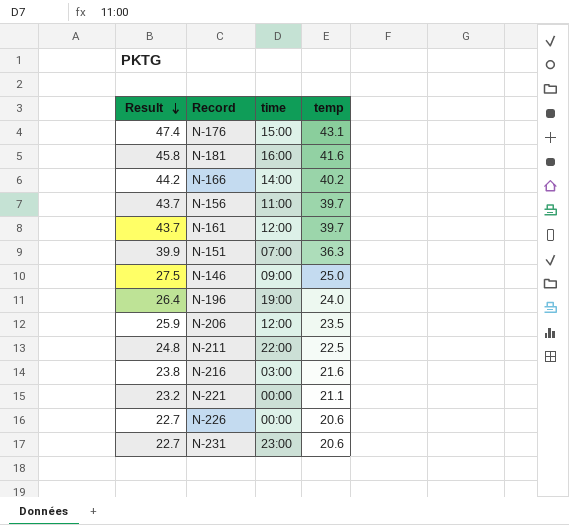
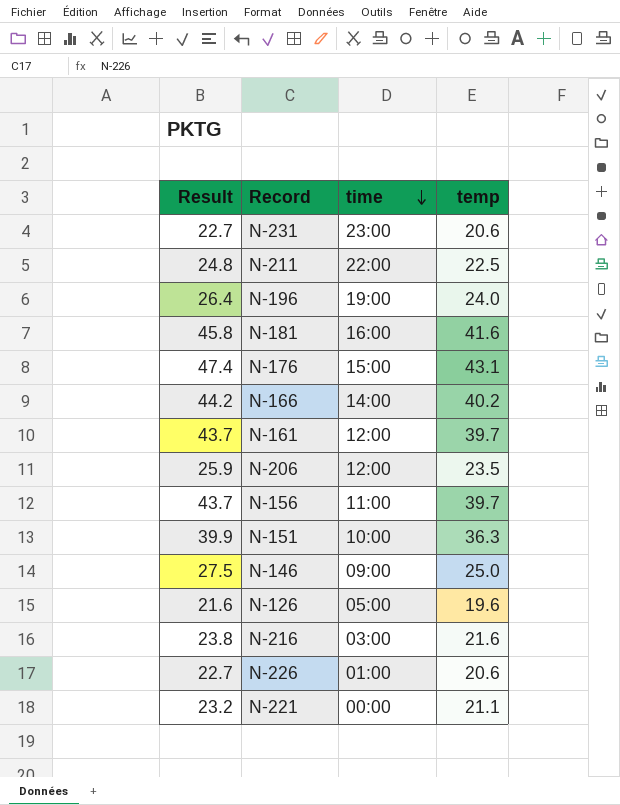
row order: Result descending -> time descending
N-151 | time: 07:00 -> 10:00
row N-126: none -> 21.6 | 05:00 | 19.6
N-226 | time: 00:00 -> 01:00

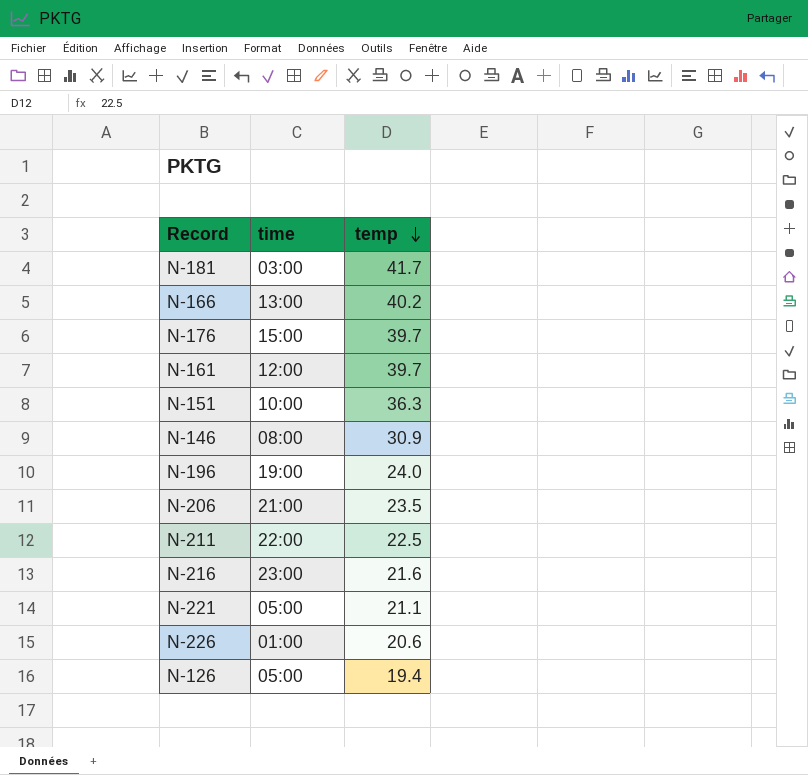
row order: time descending -> temp descending
column Result | formula: [temp] * 1.1 -> none
row N-231: 22.7 | 23:00 | 20.6 -> none
row N-156: 43.7 | 11:00 | 39.7 -> none
N-181 | time: 16:00 -> 03:00
N-181 | temp: 41.6 -> 41.7
N-166 | time: 14:00 -> 13:00
N-176 | temp: 43.1 -> 39.7
N-146 | time: 09:00 -> 08:00
N-146 | temp: 25.0 -> 30.9
N-206 | time: 12:00 -> 21:00
N-216 | time: 03:00 -> 23:00
N-221 | time: 00:00 -> 05:00
N-126 | temp: 19.6 -> 19.4

